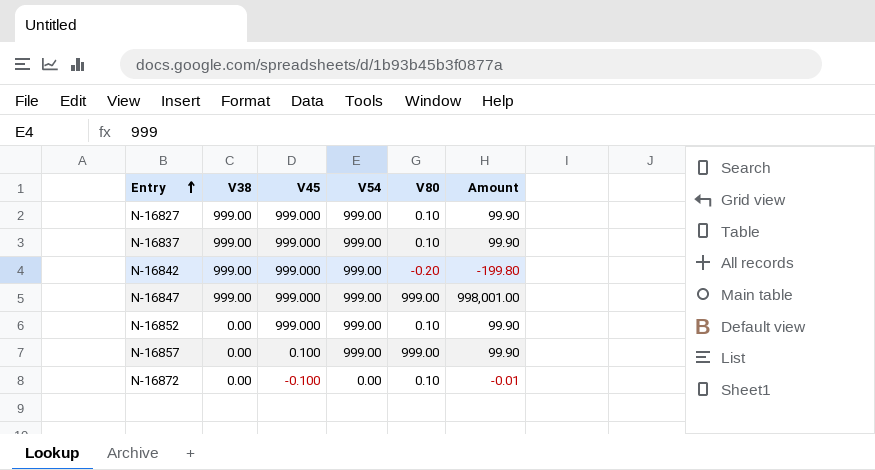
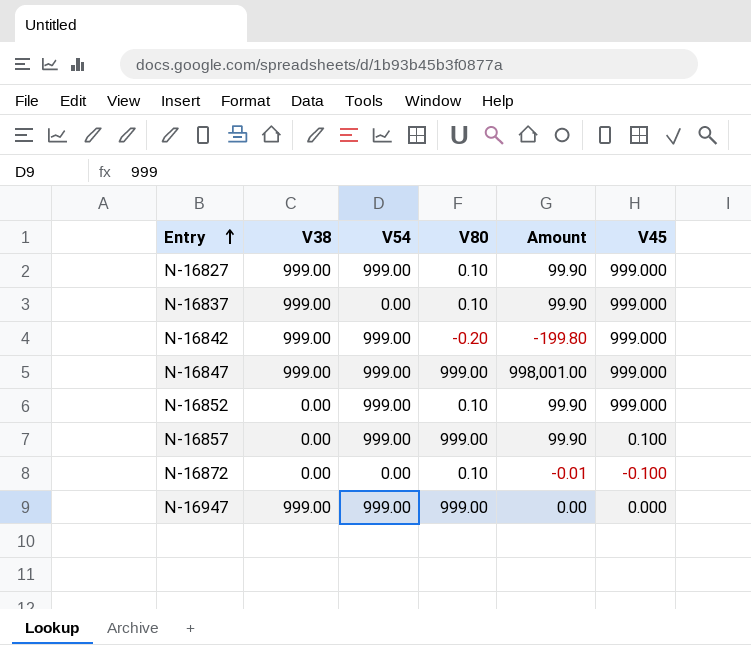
column V45 | position: 3 -> 6
N-16837 | V54: 999.00 -> 0.00
row N-16947: none -> 999.00 | 999.00 | 999.00 | 0.00 | 0.000

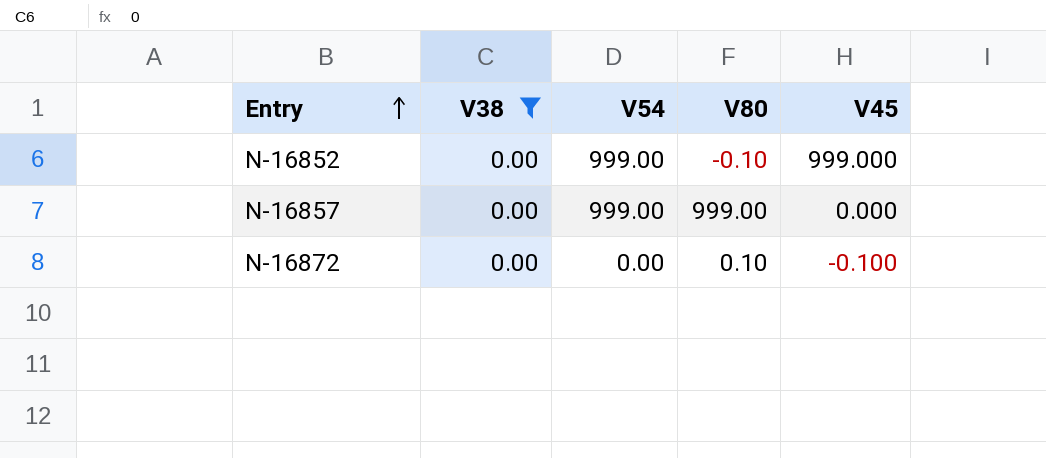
filter: none -> V38 = 0.00
column Amount | formula: [V80] * [V45] -> none
N-16852 | V80: 0.10 -> -0.10
N-16857 | V45: 0.100 -> 0.000

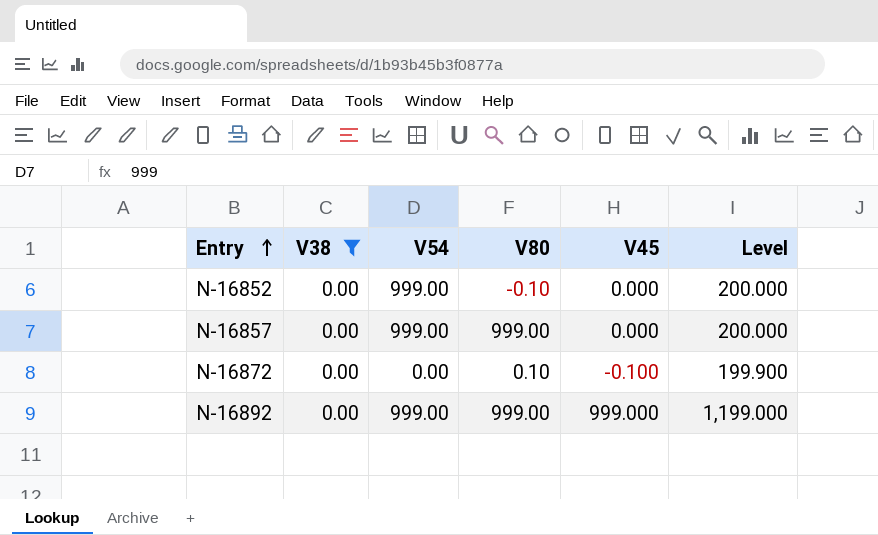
column Level | formula: none -> [V45] + 200
N-16852 | V45: 999.000 -> 0.000
row N-16892: none -> 0.00 | 999.00 | 999.00 | 999.000 | 1,199.000

